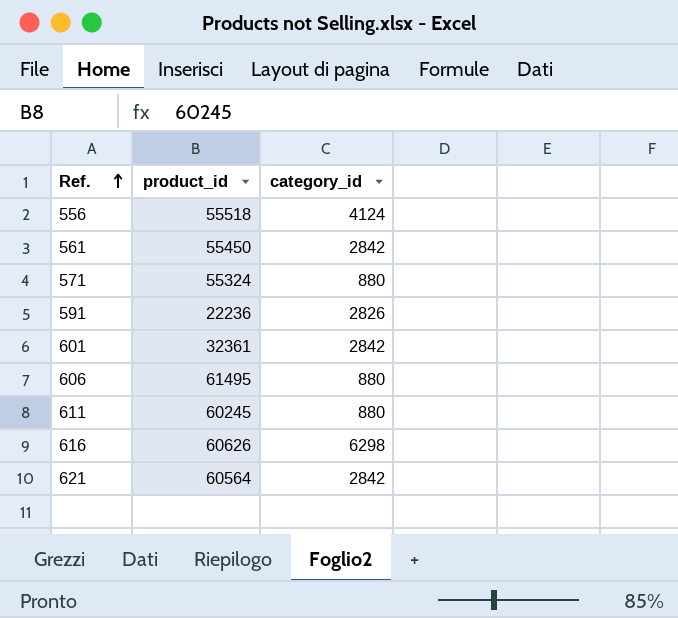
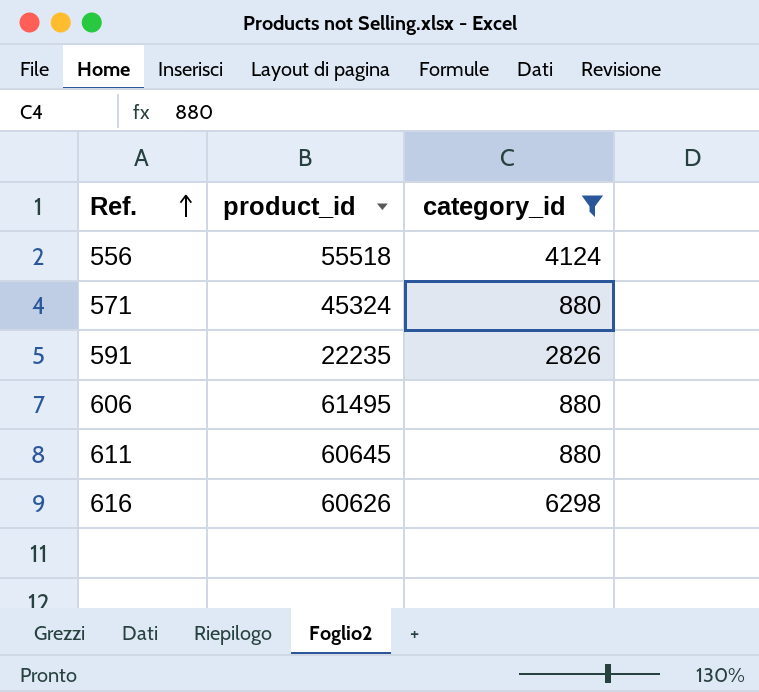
filter: none -> category_id != 2842
571 | product_id: 55324 -> 45324
591 | product_id: 22236 -> 22235
611 | product_id: 60245 -> 60645

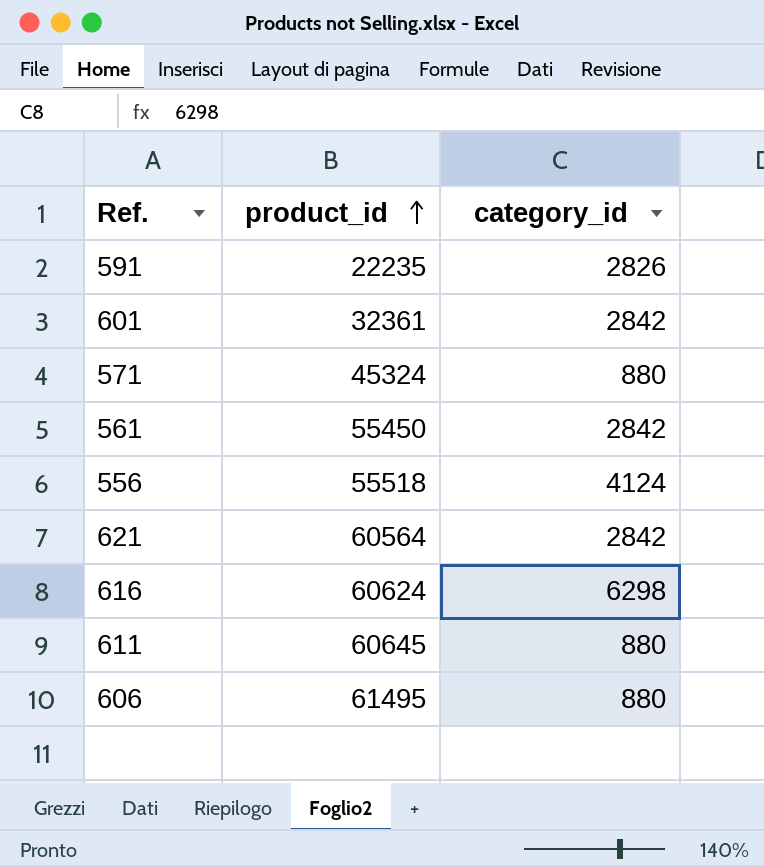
filter: category_id != 2842 -> none
row order: Ref. ascending -> product_id ascending
616 | product_id: 60626 -> 60624

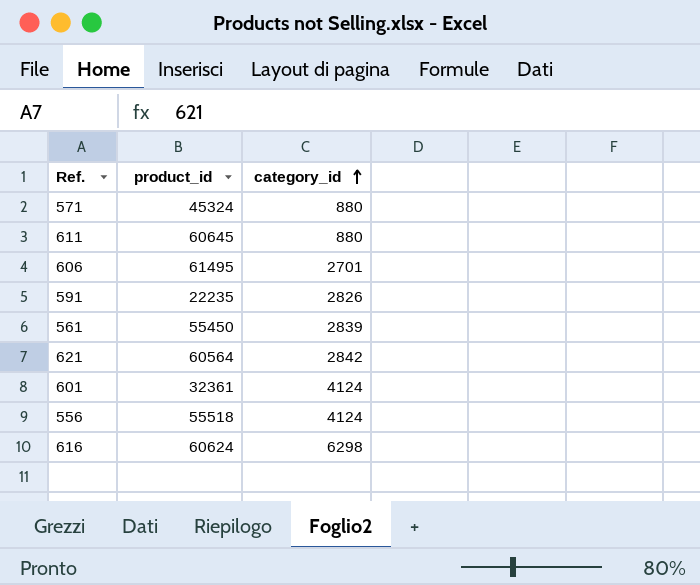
row order: product_id ascending -> category_id ascending
606 | category_id: 880 -> 2701
561 | category_id: 2842 -> 2839
601 | category_id: 2842 -> 4124

